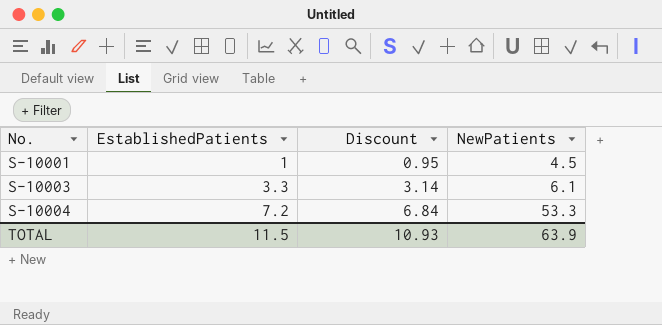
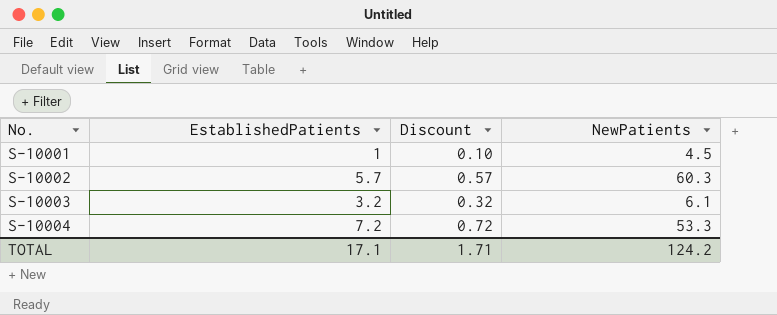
column Discount | formula: [EstablishedPatients] * 0.95 -> [EstablishedPatients] * 0.1
row S-10002: none -> 5.7 | 0.57 | 60.3
S-10003 | EstablishedPatients: 3.3 -> 3.2
TOTAL | EstablishedPatients: 11.5 -> 17.1
TOTAL | Discount: 10.93 -> 1.71
TOTAL | NewPatients: 63.9 -> 124.2

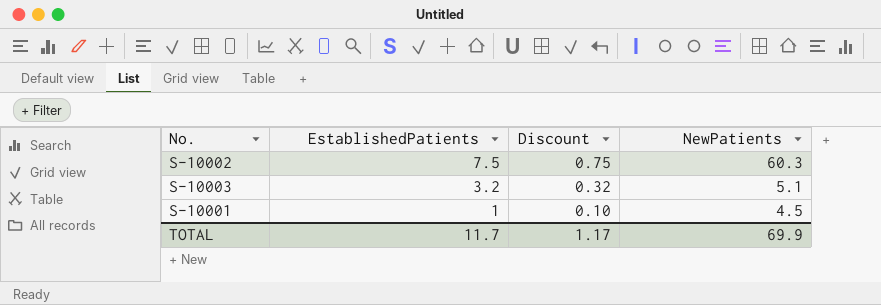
row order: No. ascending -> EstablishedPatients descending
row S-10004: 7.2 | 0.72 | 53.3 -> none
S-10002 | EstablishedPatients: 5.7 -> 7.5
S-10002 | Discount: 0.57 -> 0.75
S-10003 | NewPatients: 6.1 -> 5.1
TOTAL | EstablishedPatients: 17.1 -> 11.7
TOTAL | Discount: 1.71 -> 1.17
TOTAL | NewPatients: 124.2 -> 69.9

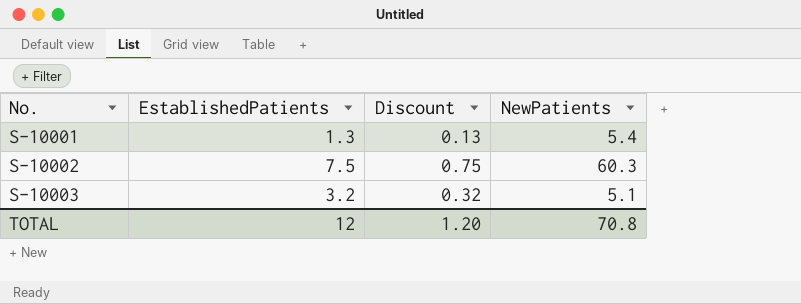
row order: EstablishedPatients descending -> No. ascending
S-10001 | EstablishedPatients: 1 -> 1.3
S-10001 | Discount: 0.10 -> 0.13
S-10001 | NewPatients: 4.5 -> 5.4
TOTAL | EstablishedPatients: 11.7 -> 12
TOTAL | Discount: 1.17 -> 1.20
TOTAL | NewPatients: 69.9 -> 70.8

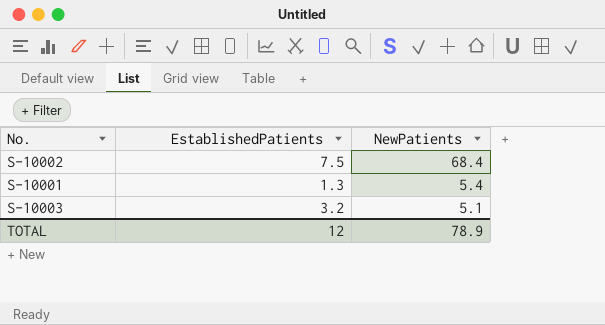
row order: No. ascending -> NewPatients descending
column Discount | formula: [EstablishedPatients] * 0.1 -> none
S-10002 | NewPatients: 60.3 -> 68.4
TOTAL | NewPatients: 70.8 -> 78.9

